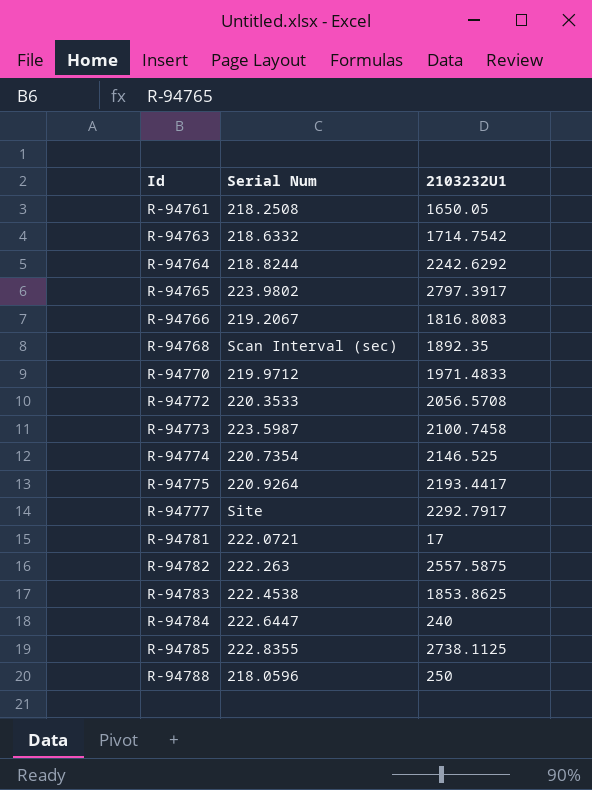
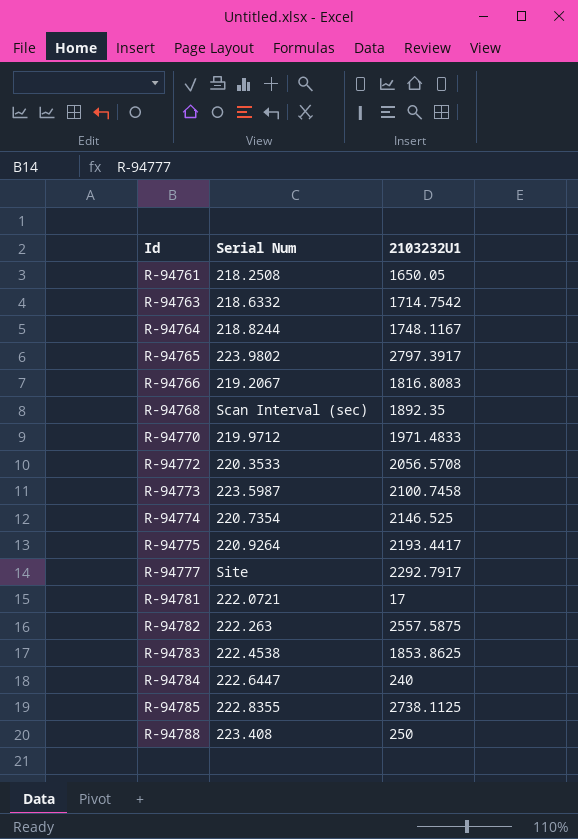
R-94764 | 2103232U1: 2242.6292 -> 1748.1167
R-94788 | Serial Num: 218.0596 -> 223.408

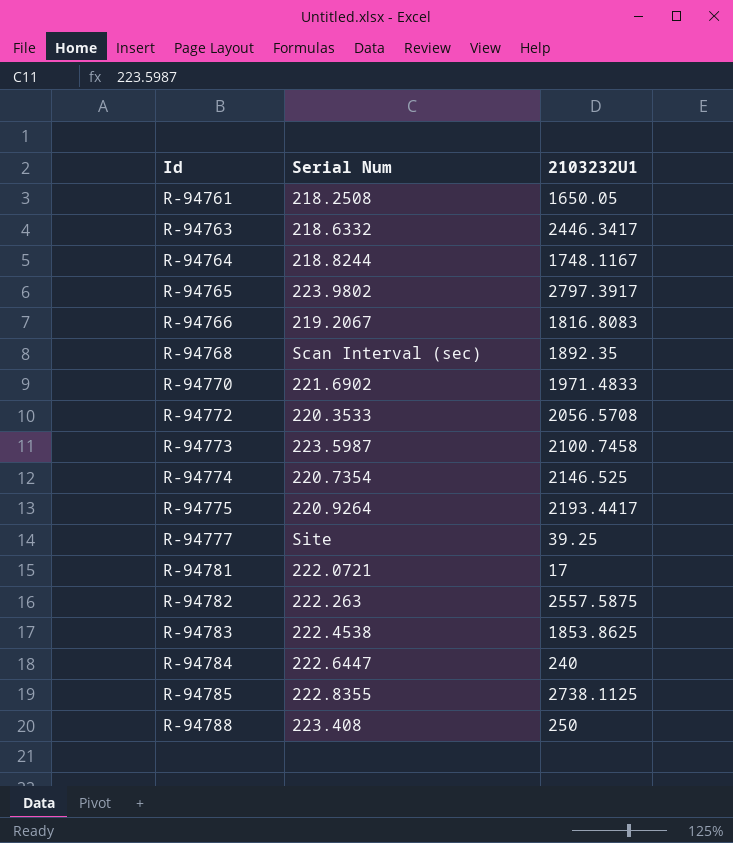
R-94763 | 2103232U1: 1714.7542 -> 2446.3417
R-94770 | Serial Num: 219.9712 -> 221.6902
R-94777 | 2103232U1: 2292.7917 -> 39.25

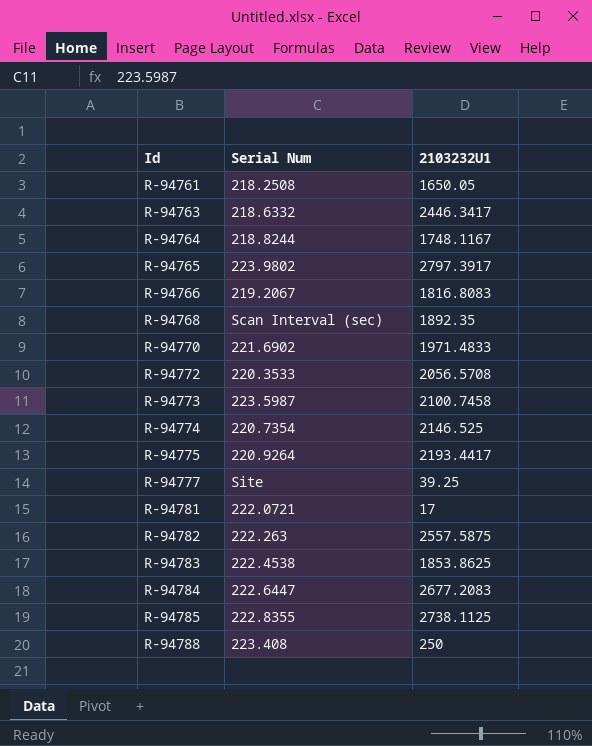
R-94784 | 2103232U1: 240 -> 2677.2083

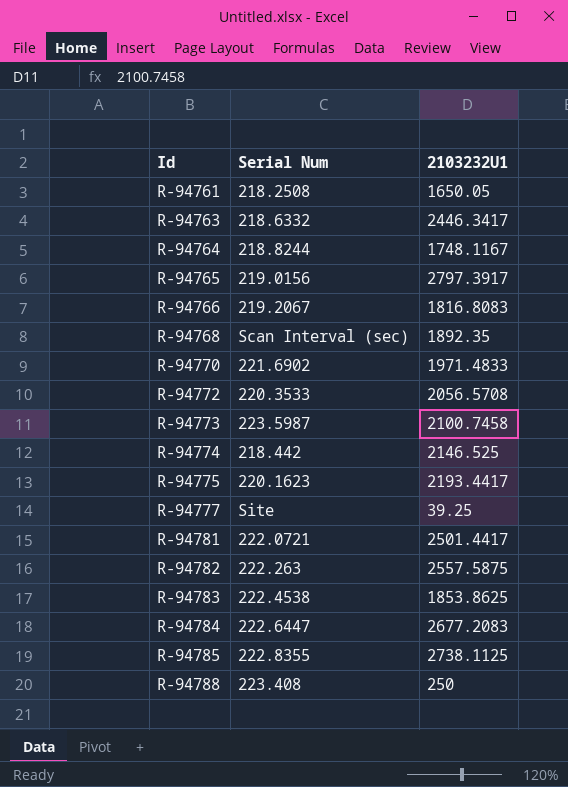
R-94765 | Serial Num: 223.9802 -> 219.0156
R-94774 | Serial Num: 220.7354 -> 218.442
R-94775 | Serial Num: 220.9264 -> 220.1623
R-94781 | 2103232U1: 17 -> 2501.4417

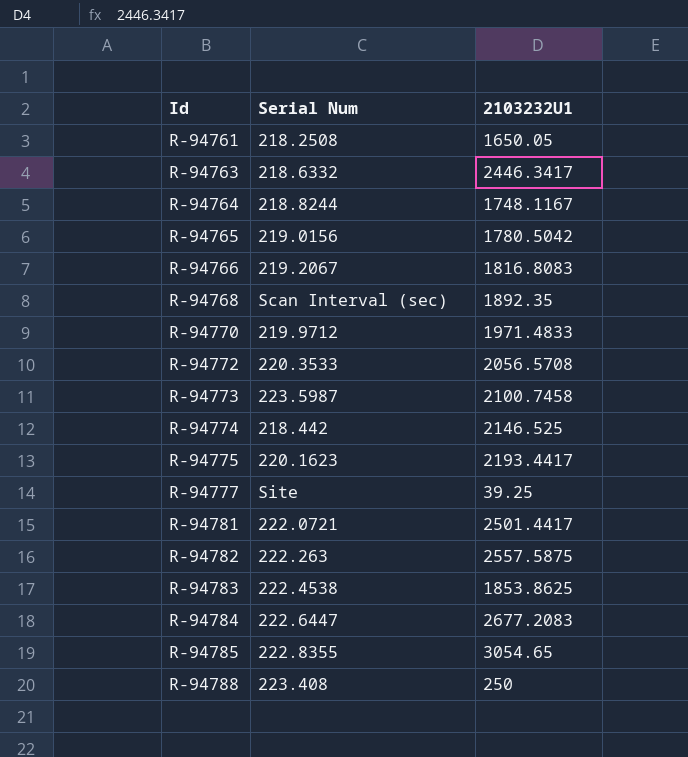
R-94765 | 2103232U1: 2797.3917 -> 1780.5042
R-94770 | Serial Num: 221.6902 -> 219.9712
R-94785 | 2103232U1: 2738.1125 -> 3054.65

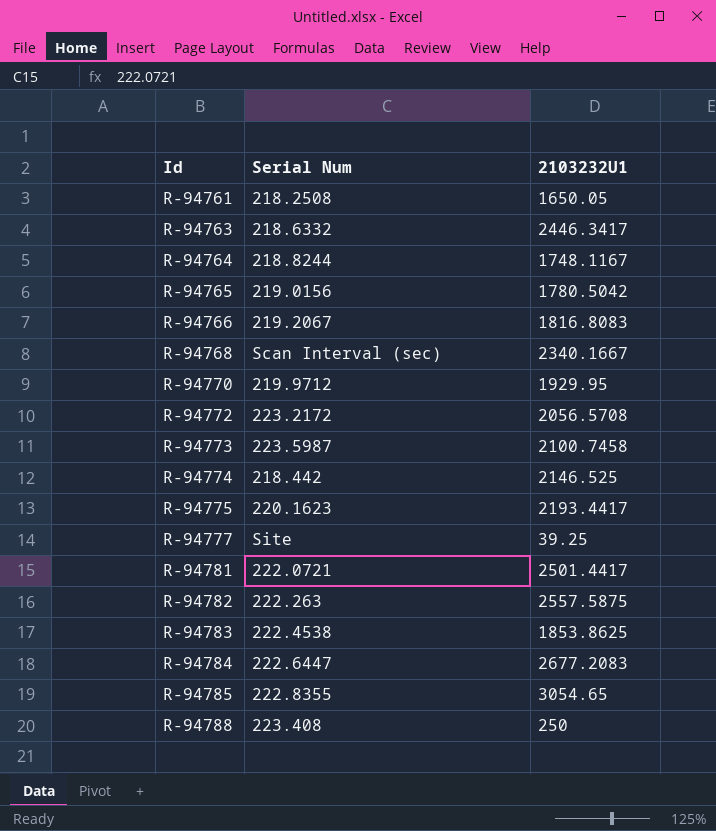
R-94768 | 2103232U1: 1892.35 -> 2340.1667
R-94770 | 2103232U1: 1971.4833 -> 1929.95
R-94772 | Serial Num: 220.3533 -> 223.2172

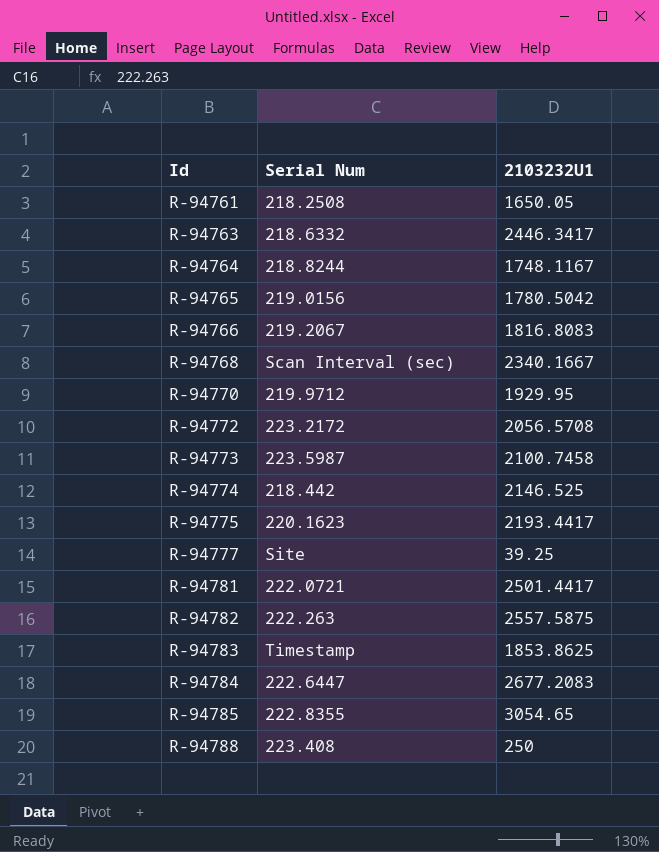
R-94783 | Serial Num: 222.4538 -> Timestamp

